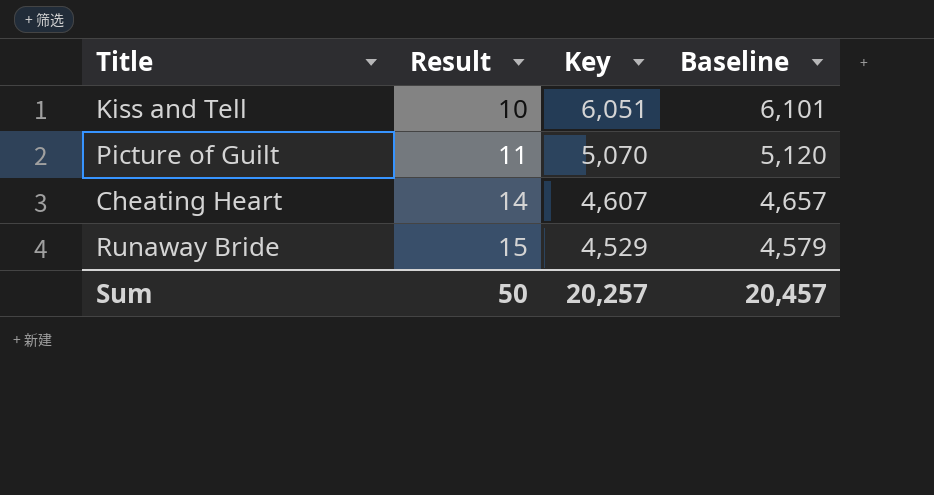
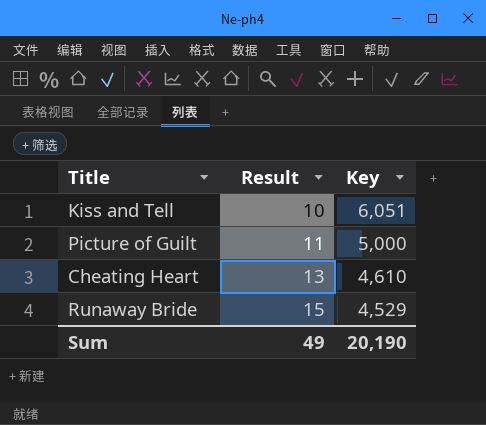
column Baseline | formula: [Key] + 50 -> none
Picture of Guilt | Key: 5,070 -> 5,000
Cheating Heart | Result: 14 -> 13
Cheating Heart | Key: 4,607 -> 4,610
Sum | Result: 50 -> 49
Sum | Key: 20,257 -> 20,190

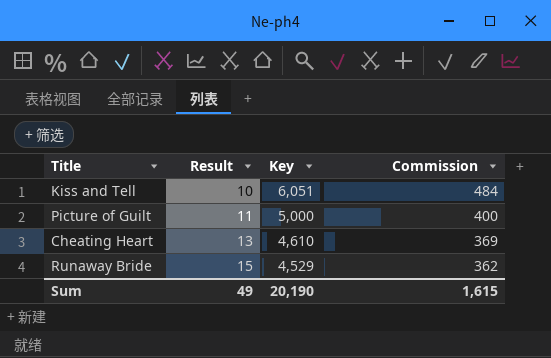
column Commission | formula: none -> [Key] * 0.08

